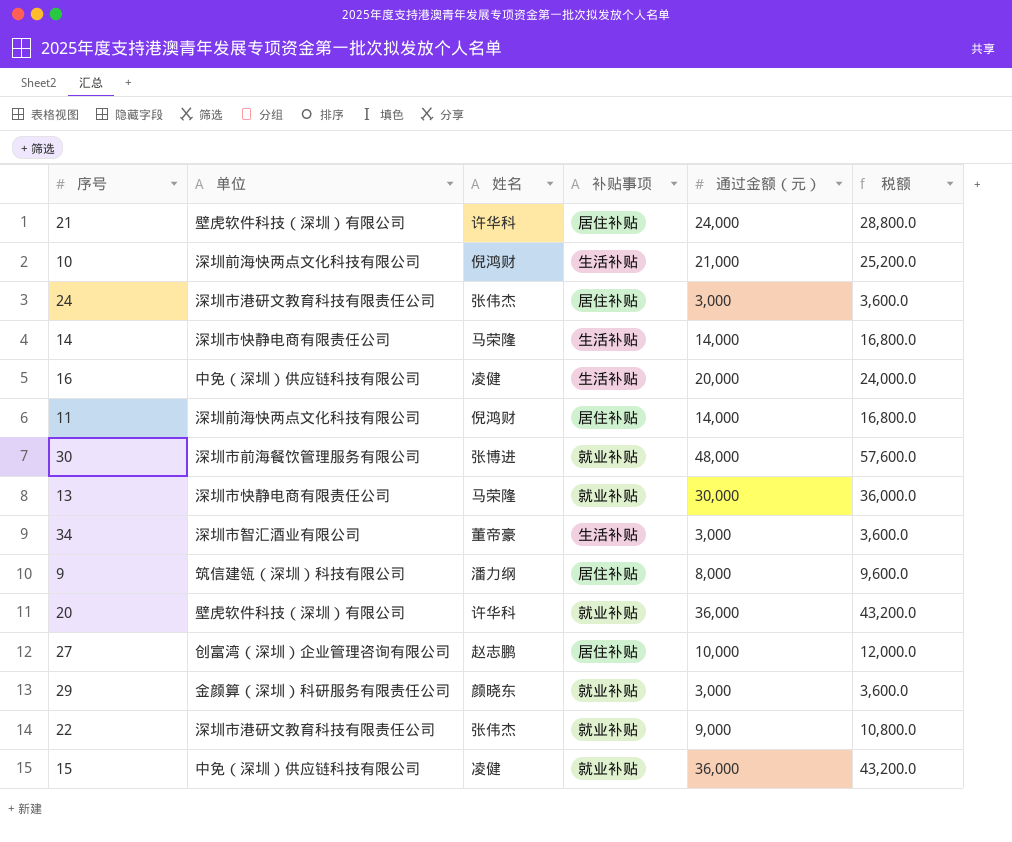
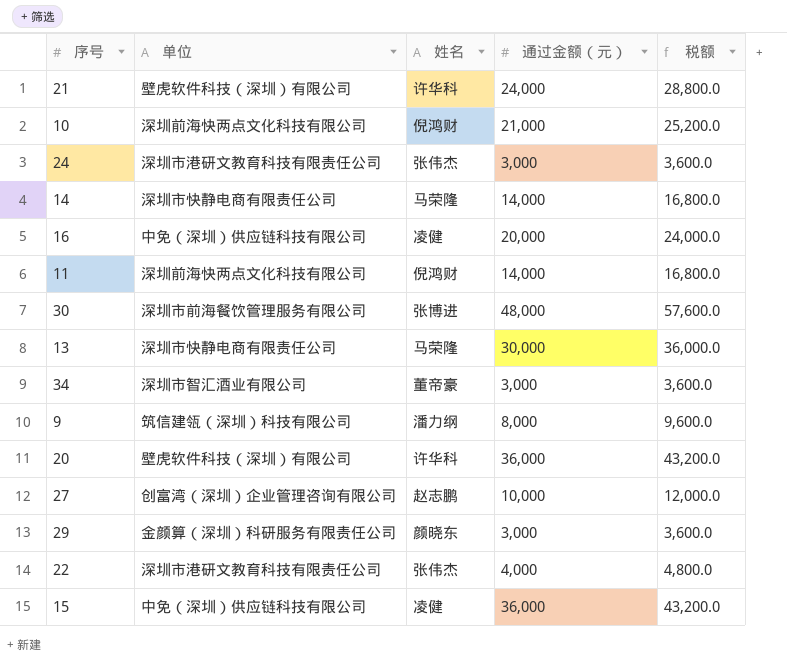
column 补贴事项 | position: 4 -> none
22 | 通过金额（元）: 9,000 -> 4,000
22 | 税额: 10,800.0 -> 4,800.0

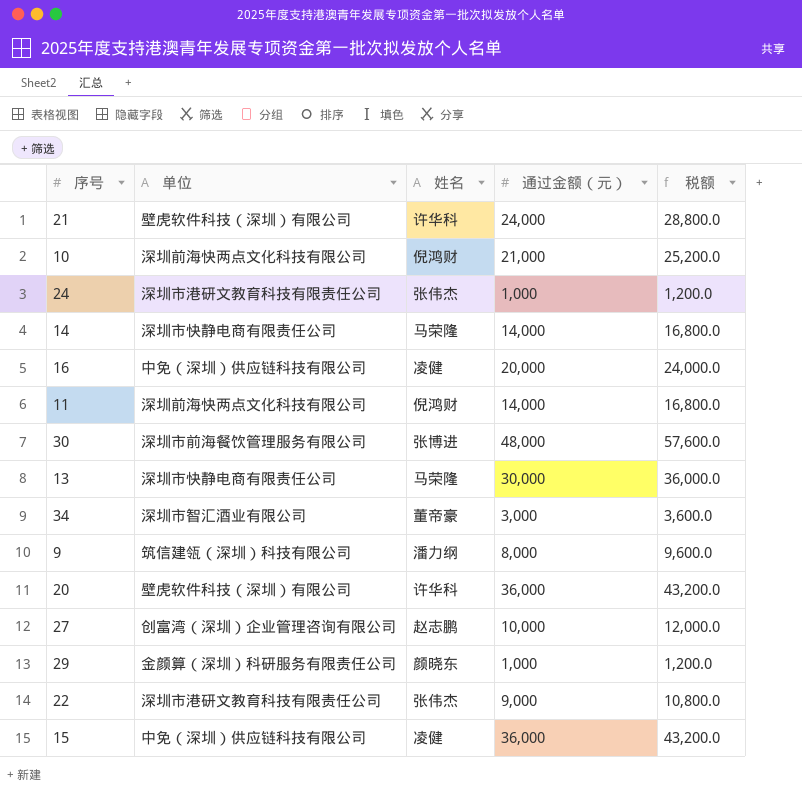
24 | 通过金额（元）: 3,000 -> 1,000
24 | 税额: 3,600.0 -> 1,200.0
29 | 通过金额（元）: 3,000 -> 1,000
29 | 税额: 3,600.0 -> 1,200.0
22 | 通过金额（元）: 4,000 -> 9,000
22 | 税额: 4,800.0 -> 10,800.0

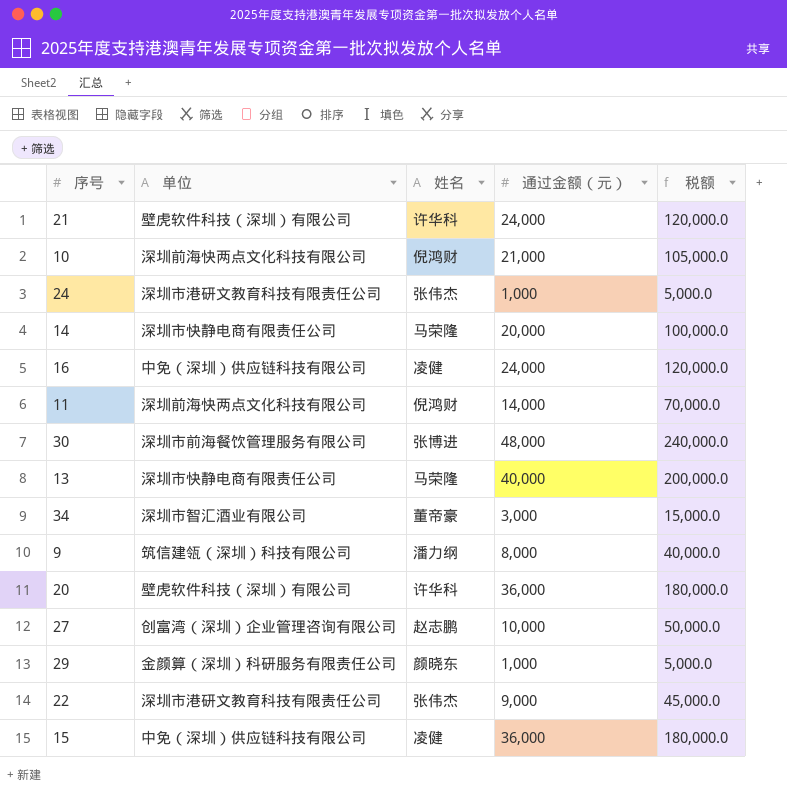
column 税额 | formula: [通过金额（元）] * 1.2 -> [通过金额（元）] * 5
14 | 通过金额（元）: 14,000 -> 20,000
16 | 通过金额（元）: 20,000 -> 24,000
13 | 通过金额（元）: 30,000 -> 40,000

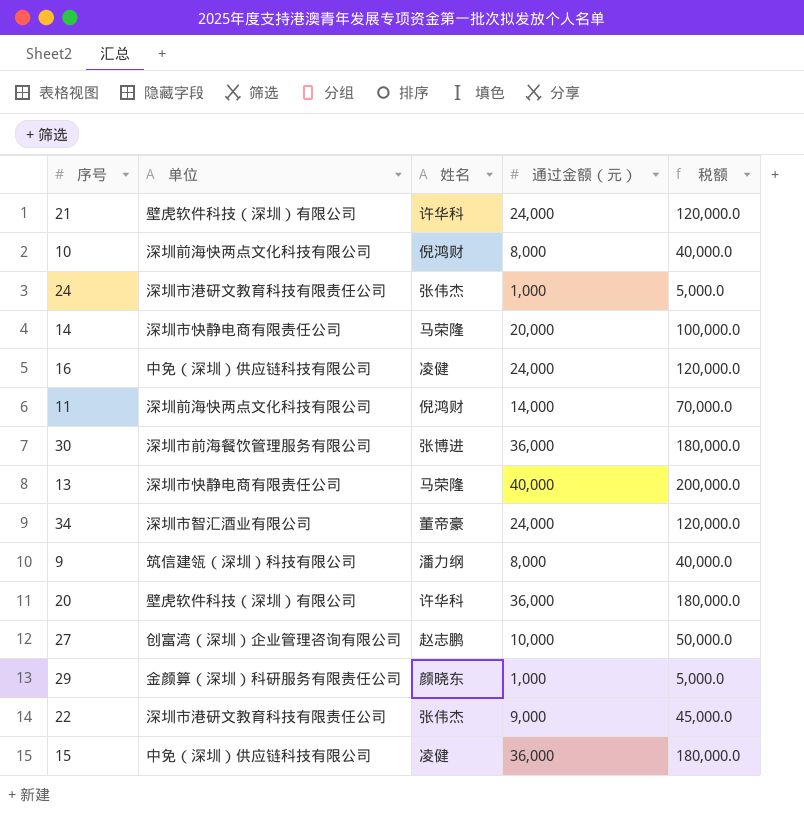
10 | 通过金额（元）: 21,000 -> 8,000
10 | 税额: 105,000.0 -> 40,000.0
30 | 通过金额（元）: 48,000 -> 36,000
30 | 税额: 240,000.0 -> 180,000.0
34 | 通过金额（元）: 3,000 -> 24,000
34 | 税额: 15,000.0 -> 120,000.0

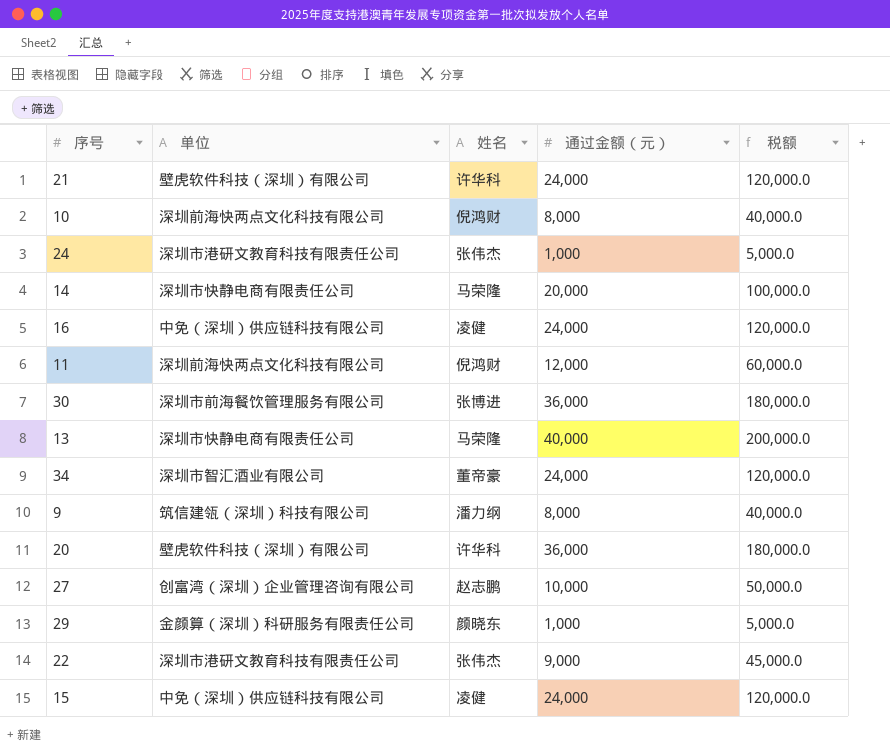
11 | 通过金额（元）: 14,000 -> 12,000
11 | 税额: 70,000.0 -> 60,000.0
15 | 通过金额（元）: 36,000 -> 24,000
15 | 税额: 180,000.0 -> 120,000.0

